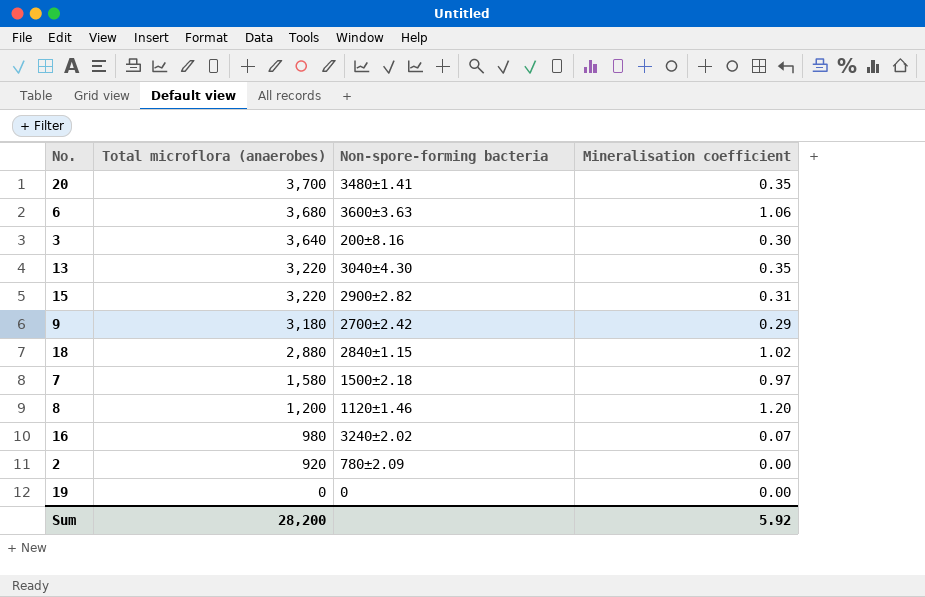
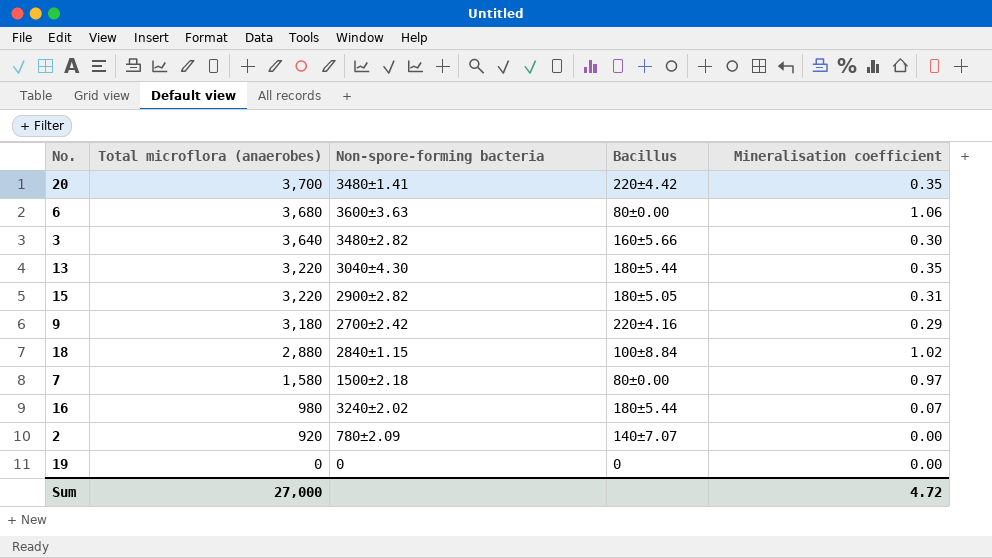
column Bacillus | position: none -> 4
row 8: 1,200 | 1120±1.46 | 1.20 -> none
3 | Non-spore-forming bacteria: 200±8.16 -> 3480±2.82
Sum | Total microflora (anaerobes): 28,200 -> 27,000
Sum | Mineralisation coefficient: 5.92 -> 4.72

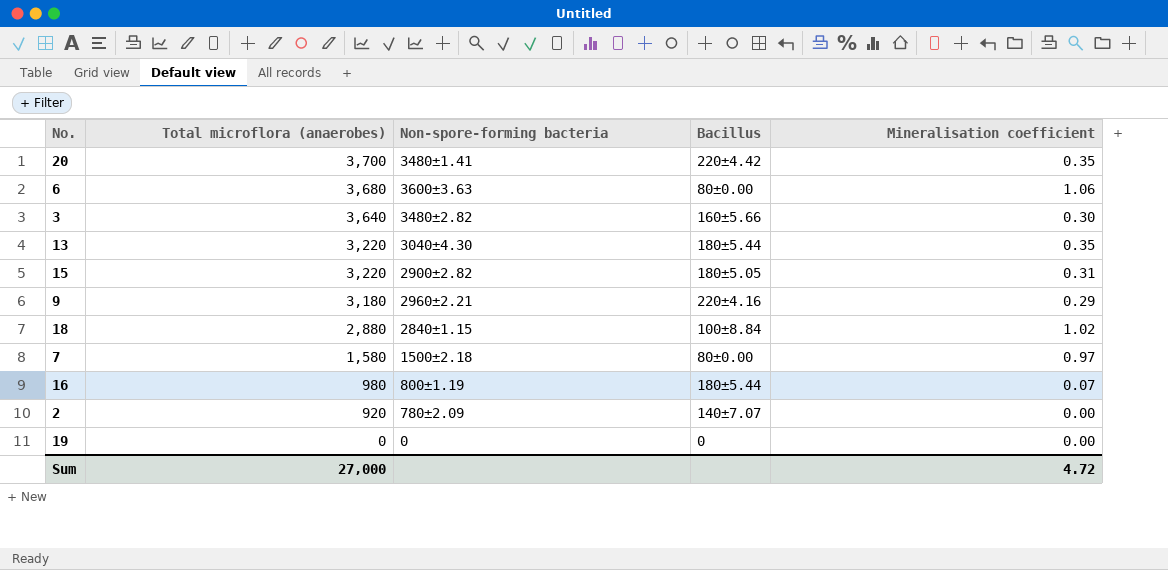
9 | Non-spore-forming bacteria: 2700±2.42 -> 2960±2.21
16 | Non-spore-forming bacteria: 3240±2.02 -> 800±1.19

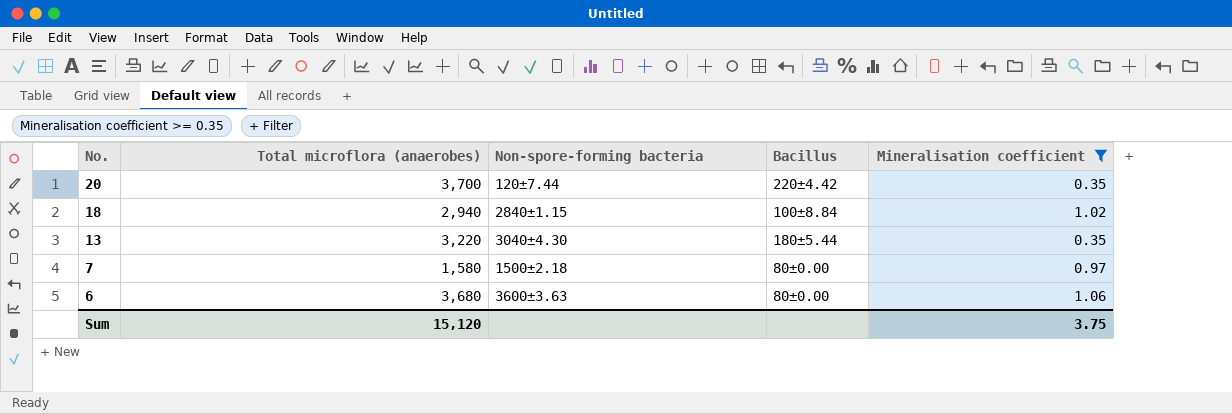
filter: none -> Mineralisation coefficient >= 0.35
row order: Total microflora (anaerobes) descending -> No. descending
20 | Non-spore-forming bacteria: 3480±1.41 -> 120±7.44
18 | Total microflora (anaerobes): 2,880 -> 2,940
Sum | Total microflora (anaerobes): 27,000 -> 15,120
Sum | Mineralisation coefficient: 4.72 -> 3.75

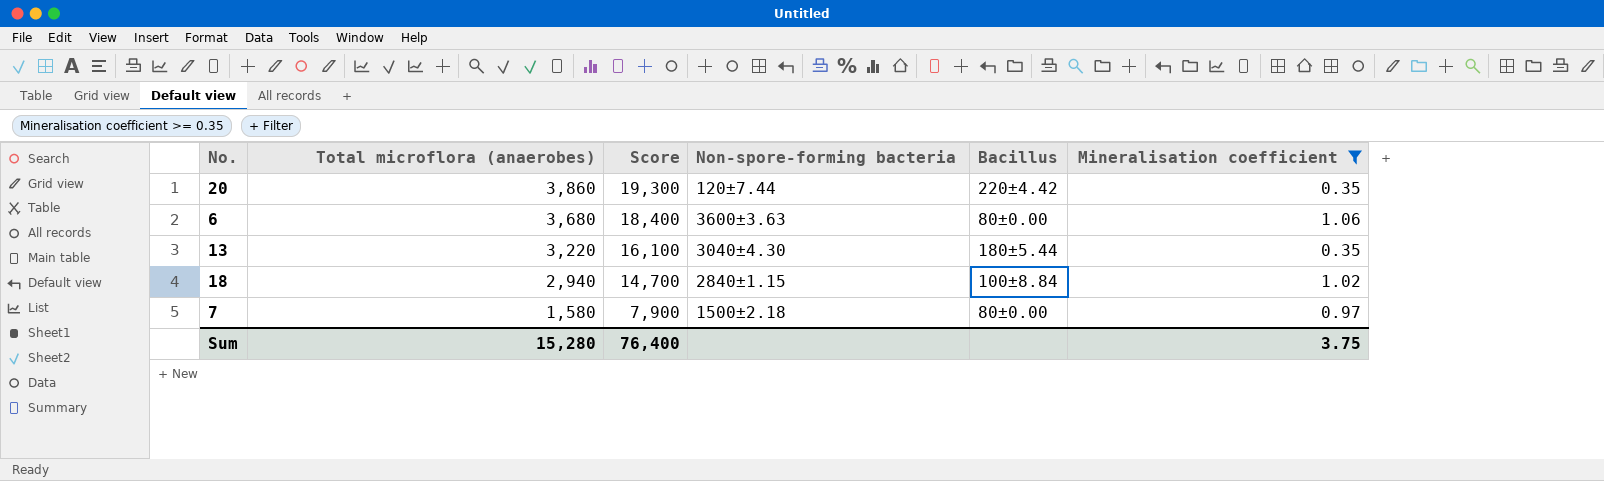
row order: No. descending -> Total microflora (anaerobes) descending
column Score | formula: none -> [Total microflora (anaerobes)] * 5
20 | Total microflora (anaerobes): 3,700 -> 3,860
Sum | Total microflora (anaerobes): 15,120 -> 15,280

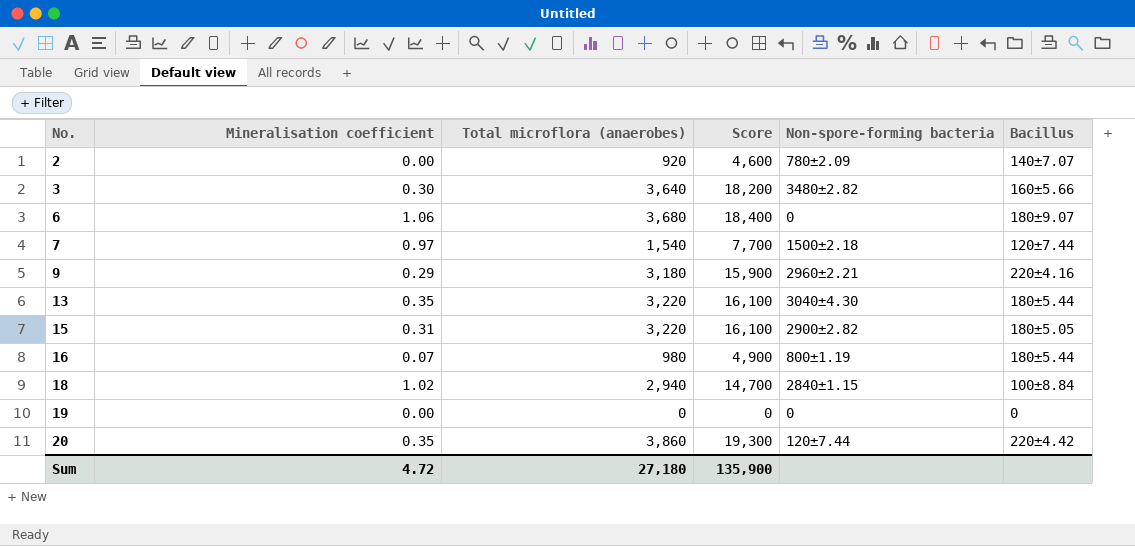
filter: Mineralisation coefficient >= 0.35 -> none
row order: Total microflora (anaerobes) descending -> No. ascending
column Mineralisation coefficient | position: 6 -> 2
6 | Non-spore-forming bacteria: 3600±3.63 -> 0
6 | Bacillus: 80±0.00 -> 180±9.07
7 | Total microflora (anaerobes): 1,580 -> 1,540
7 | Score: 7,900 -> 7,700
7 | Bacillus: 80±0.00 -> 120±7.44
Sum | Mineralisation coefficient: 3.75 -> 4.72
Sum | Total microflora (anaerobes): 15,280 -> 27,180
Sum | Score: 76,400 -> 135,900

